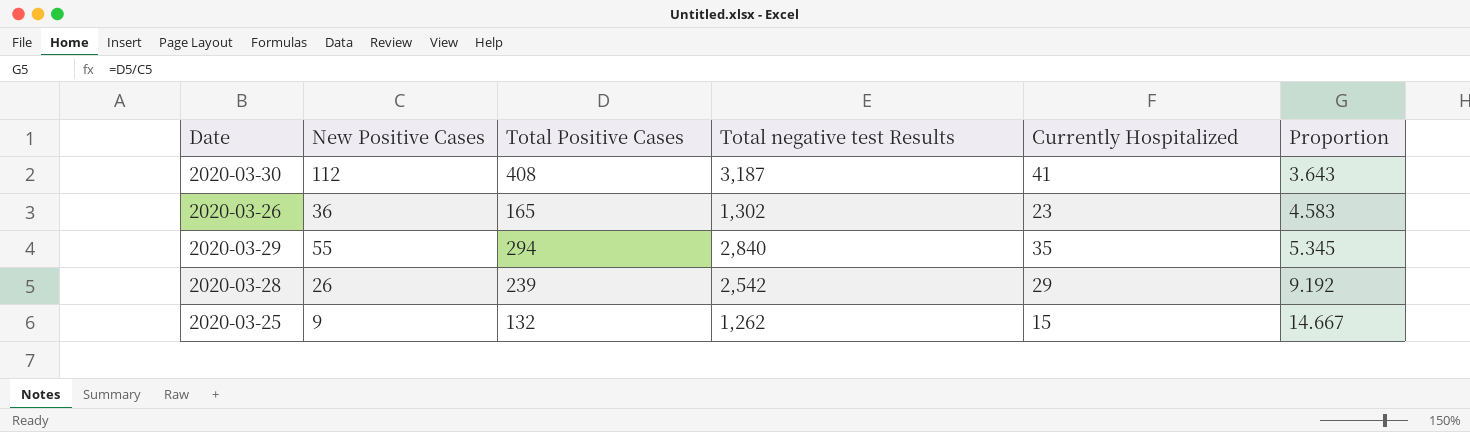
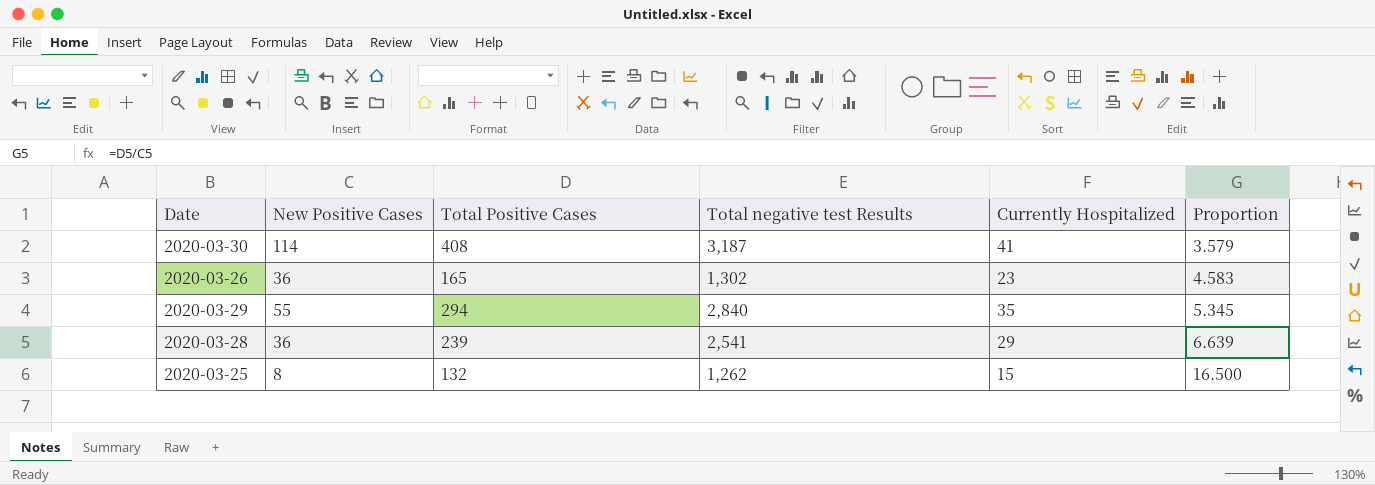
2020-03-30 | New Positive Cases: 112 -> 114
2020-03-30 | Proportion: 3.643 -> 3.579
2020-03-28 | New Positive Cases: 26 -> 36
2020-03-28 | Total negative test Results: 2,542 -> 2,541
2020-03-28 | Proportion: 9.192 -> 6.639
2020-03-25 | New Positive Cases: 9 -> 8
2020-03-25 | Proportion: 14.667 -> 16.500

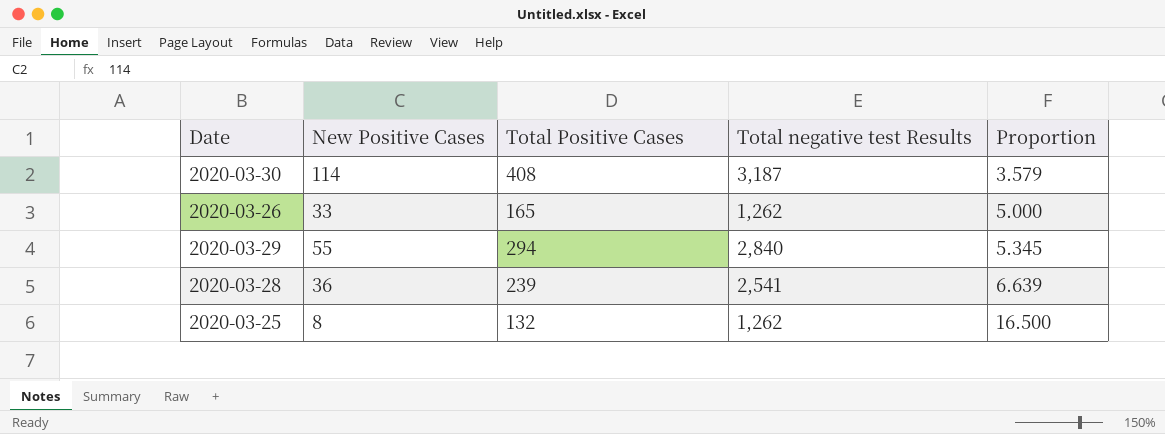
column Currently Hospitalized | position: 5 -> none
2020-03-26 | New Positive Cases: 36 -> 33
2020-03-26 | Total negative test Results: 1,302 -> 1,262
2020-03-26 | Proportion: 4.583 -> 5.000

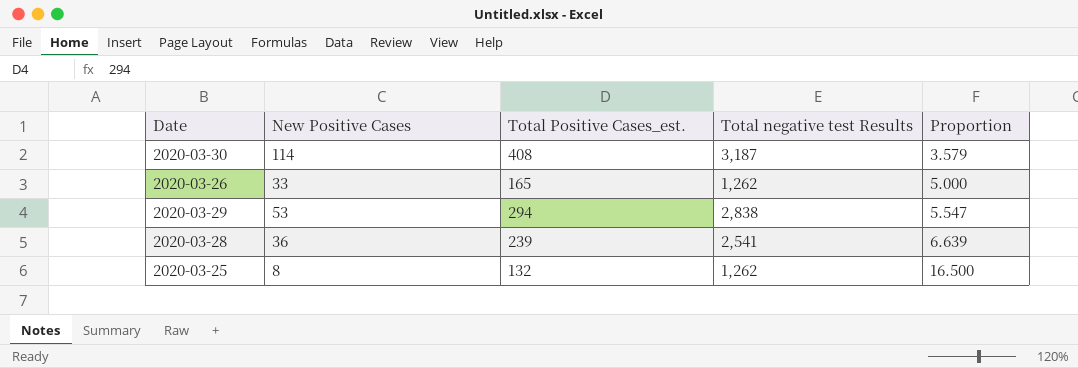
column name: Total Positive Cases -> Total Positive Cases_est.
2020-03-29 | New Positive Cases: 55 -> 53
2020-03-29 | Total negative test Results: 2,840 -> 2,838
2020-03-29 | Proportion: 5.345 -> 5.547

